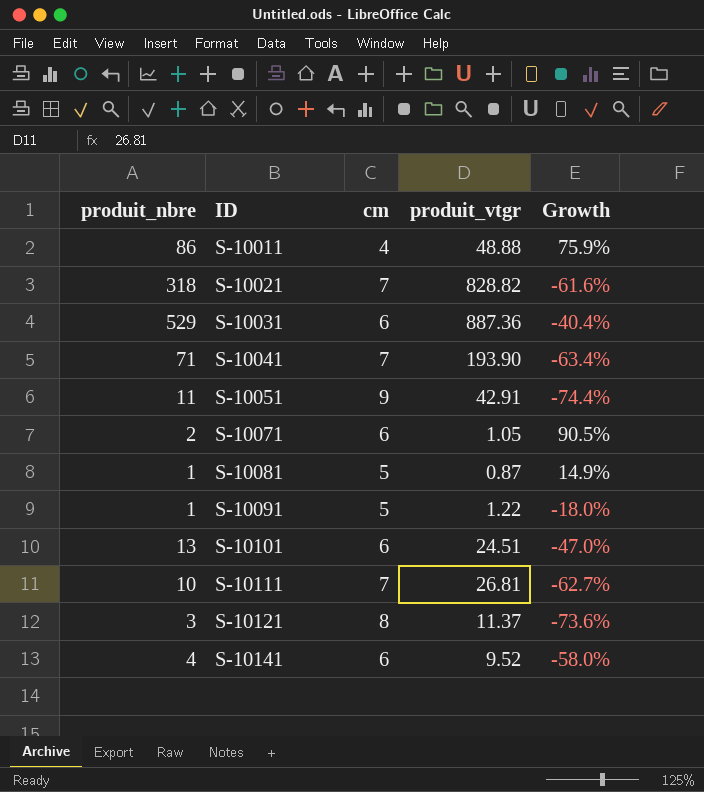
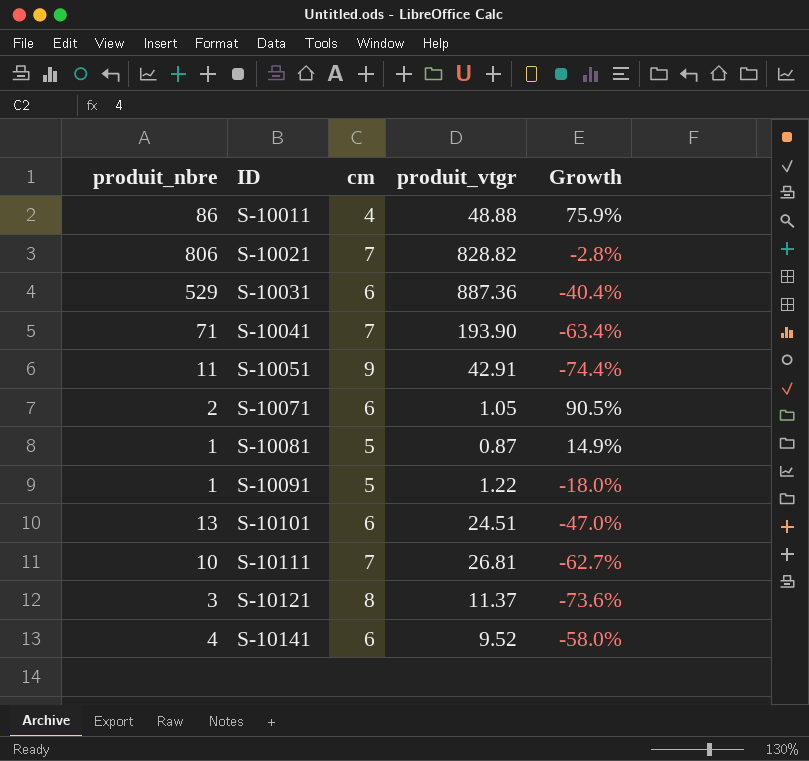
S-10021 | produit_nbre: 318 -> 806
S-10021 | Growth: -61.6% -> -2.8%

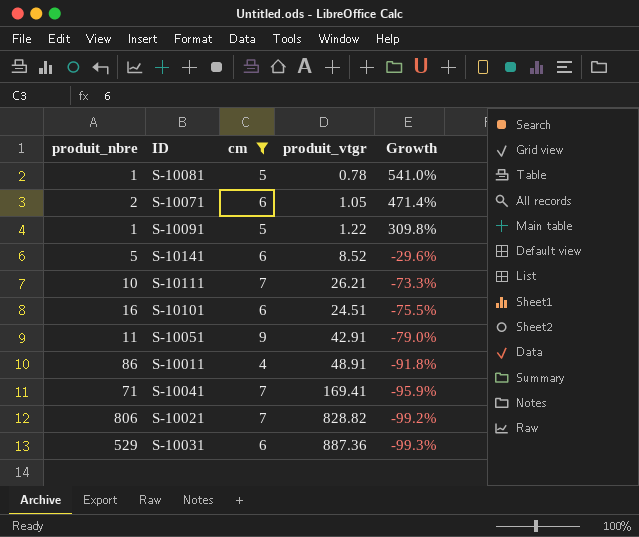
filter: none -> cm != 8
row order: ID ascending -> Growth descending
column Growth | formula: ([produit_nbre] - [produit_vtgr]) / [produit_vtgr] -> ([cm] - [produit_vtgr]) / [produit_vtgr]
S-10081 | produit_vtgr: 0.87 -> 0.78
S-10141 | produit_nbre: 4 -> 5
S-10141 | produit_vtgr: 9.52 -> 8.52
S-10111 | produit_vtgr: 26.81 -> 26.21
S-10101 | produit_nbre: 13 -> 16
S-10011 | produit_vtgr: 48.88 -> 48.91
S-10041 | produit_vtgr: 193.90 -> 169.41

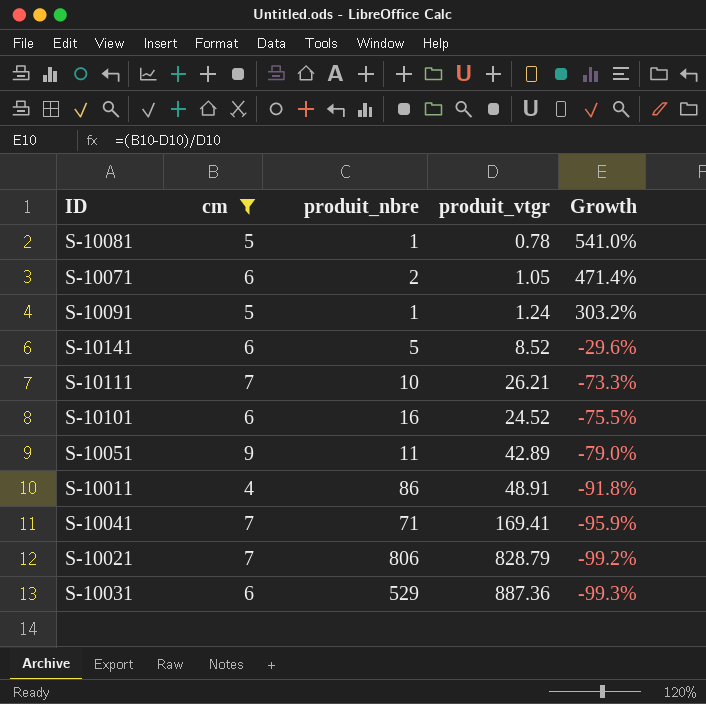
column produit_nbre | position: 1 -> 3
S-10091 | produit_vtgr: 1.22 -> 1.24
S-10091 | Growth: 309.8% -> 303.2%
S-10101 | produit_vtgr: 24.51 -> 24.52
S-10051 | produit_vtgr: 42.91 -> 42.89
S-10021 | produit_vtgr: 828.82 -> 828.79

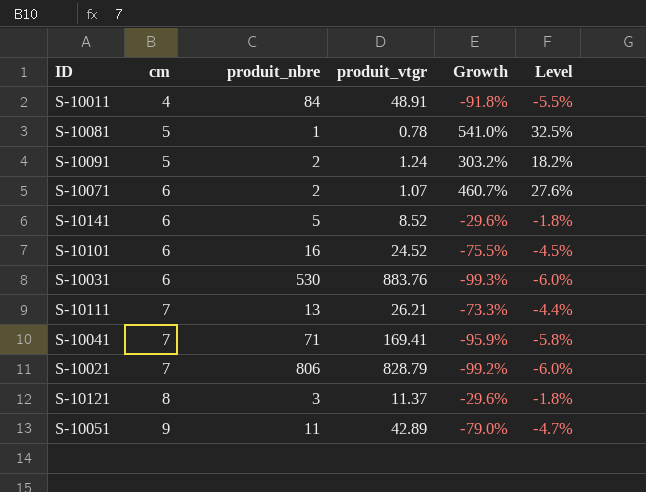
filter: cm != 8 -> none
row order: Growth descending -> cm ascending
column Level | formula: none -> [Growth] * 0.06
S-10011 | produit_nbre: 86 -> 84
S-10091 | produit_nbre: 1 -> 2
S-10071 | produit_vtgr: 1.05 -> 1.07
S-10071 | Growth: 471.4% -> 460.7%
S-10031 | produit_nbre: 529 -> 530
S-10031 | produit_vtgr: 887.36 -> 883.76
S-10111 | produit_nbre: 10 -> 13

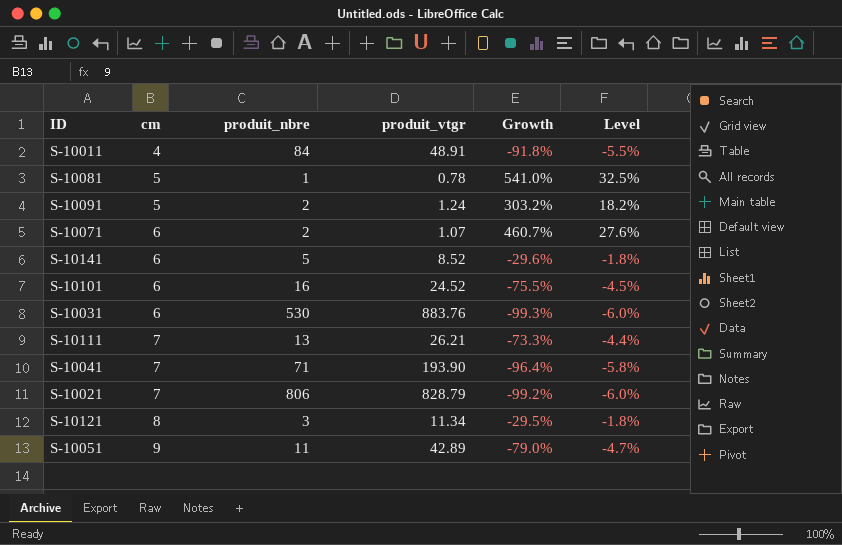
S-10041 | produit_vtgr: 169.41 -> 193.90
S-10041 | Growth: -95.9% -> -96.4%
S-10121 | produit_vtgr: 11.37 -> 11.34
S-10121 | Growth: -29.6% -> -29.5%

